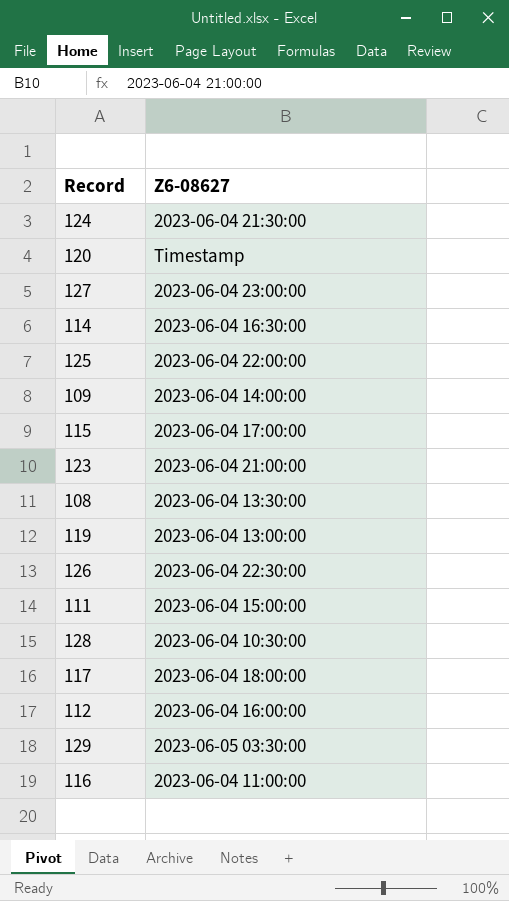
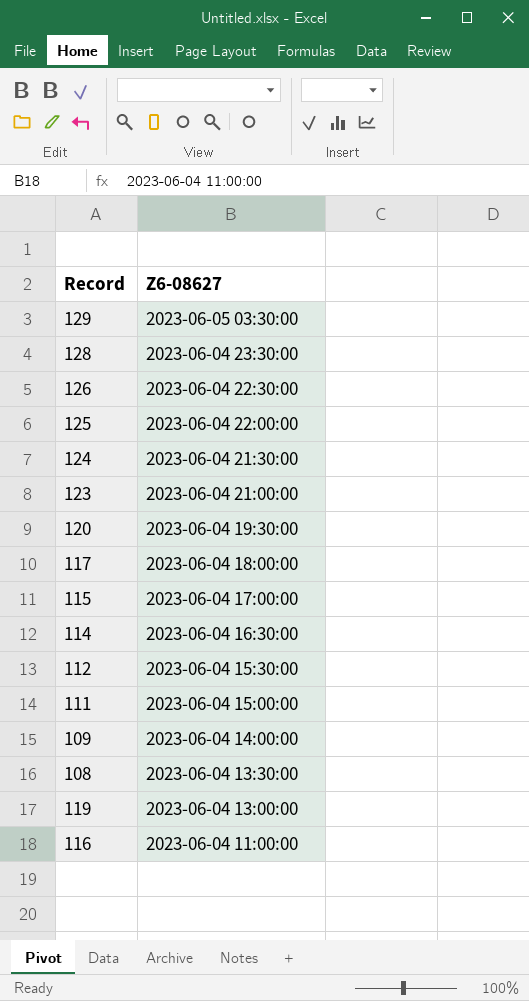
row order: none -> Z6-08627 descending
row 127: 2023-06-04 23:00:00 -> none
128 | Z6-08627: 2023-06-04 10:30:00 -> 2023-06-04 23:30:00
120 | Z6-08627: Timestamp -> 2023-06-04 19:30:00
112 | Z6-08627: 2023-06-04 16:00:00 -> 2023-06-04 15:30:00

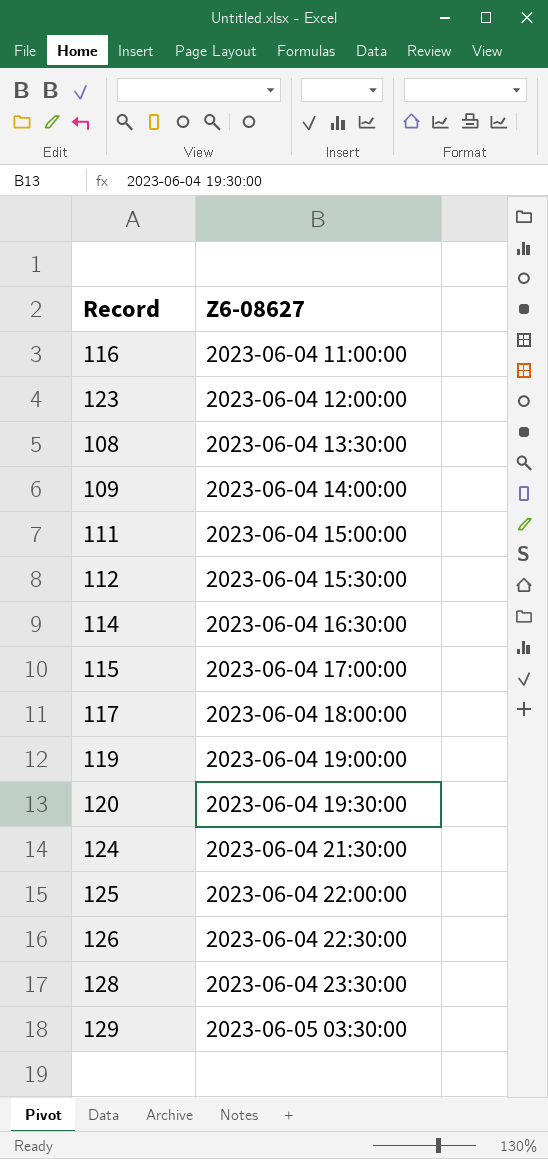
row order: Z6-08627 descending -> Z6-08627 ascending
123 | Z6-08627: 2023-06-04 21:00:00 -> 2023-06-04 12:00:00
119 | Z6-08627: 2023-06-04 13:00:00 -> 2023-06-04 19:00:00

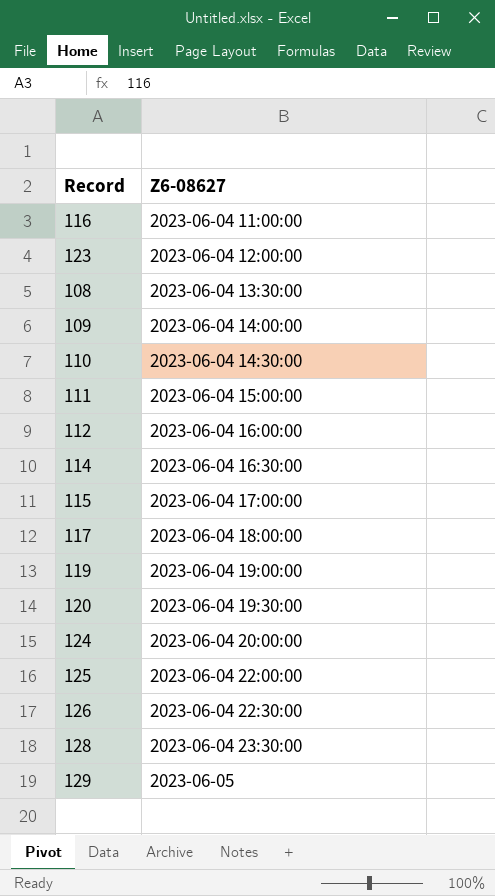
row 110: none -> 2023-06-04 14:30:00
112 | Z6-08627: 2023-06-04 15:30:00 -> 2023-06-04 16:00:00
124 | Z6-08627: 2023-06-04 21:30:00 -> 2023-06-04 20:00:00
129 | Z6-08627: 2023-06-05 03:30:00 -> 2023-06-05

